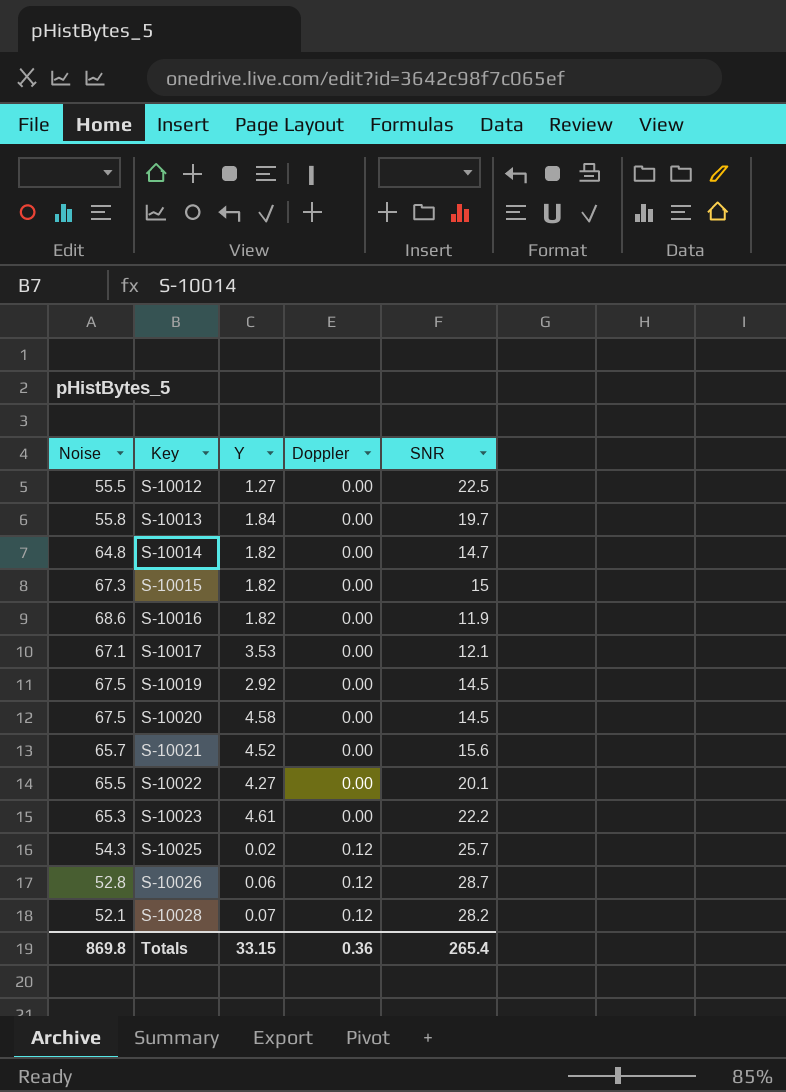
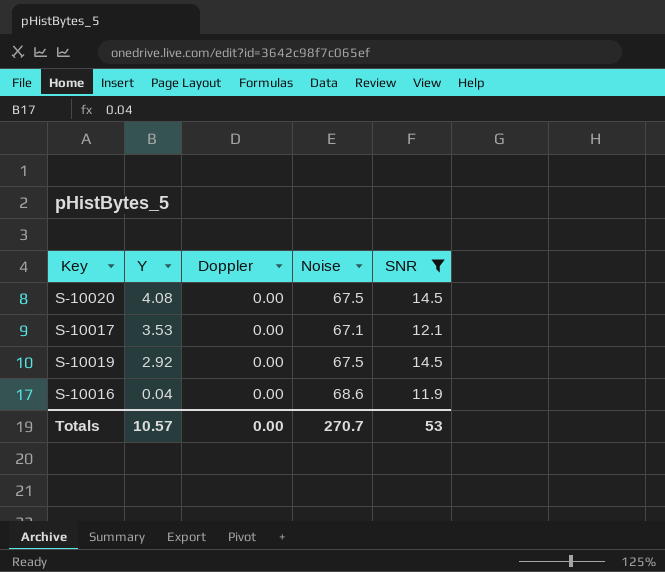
filter: none -> SNR <= 14.5
row order: Key ascending -> Y descending
column Noise | position: 1 -> 4
S-10020 | Y: 4.58 -> 4.08
S-10016 | Y: 1.82 -> 0.04
Totals | Y: 33.15 -> 10.57
Totals | Doppler: 0.36 -> 0.00
Totals | Noise: 869.8 -> 270.7
Totals | SNR: 265.4 -> 53

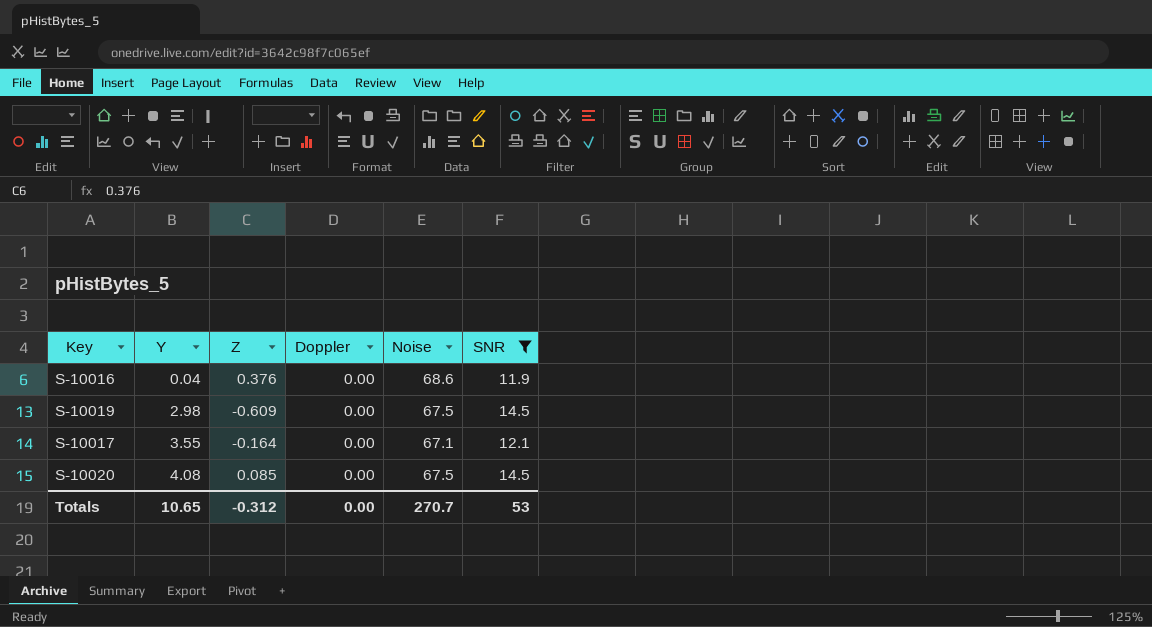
row order: Y descending -> Y ascending
column Z | position: none -> 3
S-10019 | Y: 2.92 -> 2.98
S-10017 | Y: 3.53 -> 3.55
Totals | Y: 10.57 -> 10.65

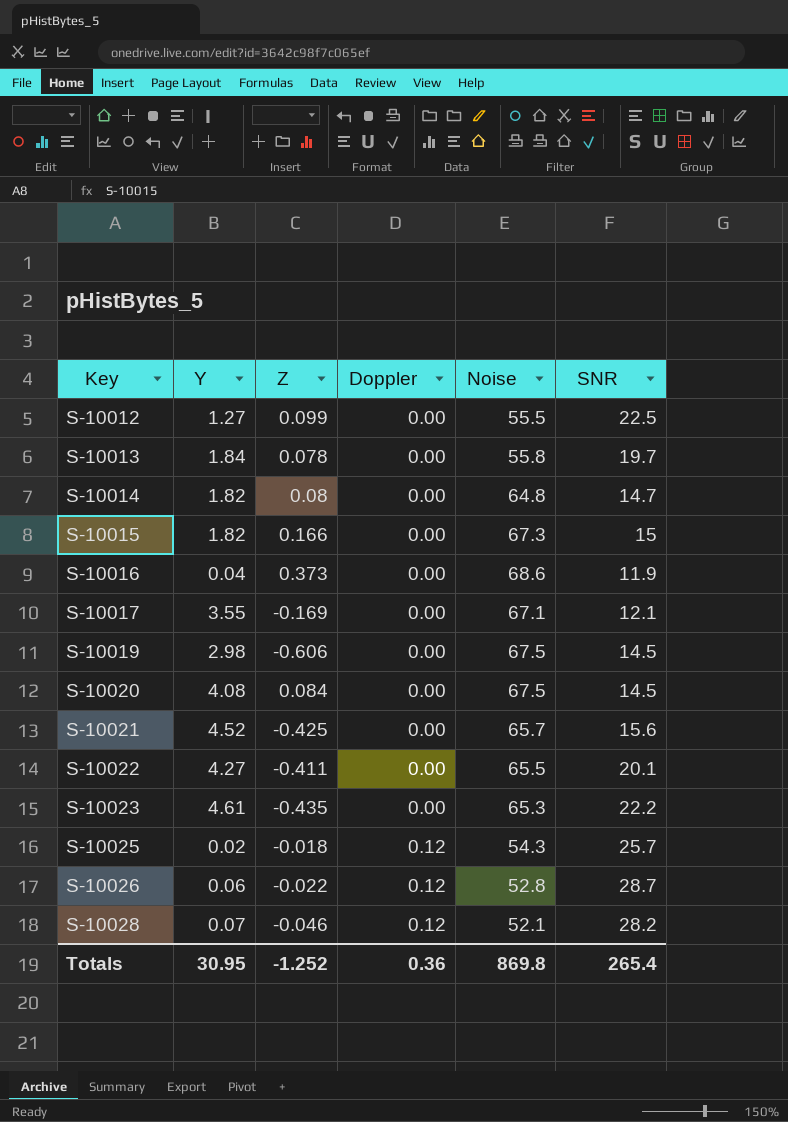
filter: SNR <= 14.5 -> none
row order: Y ascending -> Key ascending
S-10016 | Z: 0.376 -> 0.373
S-10017 | Z: -0.164 -> -0.169
S-10019 | Z: -0.609 -> -0.606
S-10020 | Z: 0.085 -> 0.084
Totals | Y: 10.65 -> 30.95
Totals | Z: -0.312 -> -1.252
Totals | Doppler: 0.00 -> 0.36
Totals | Noise: 270.7 -> 869.8
Totals | SNR: 53 -> 265.4

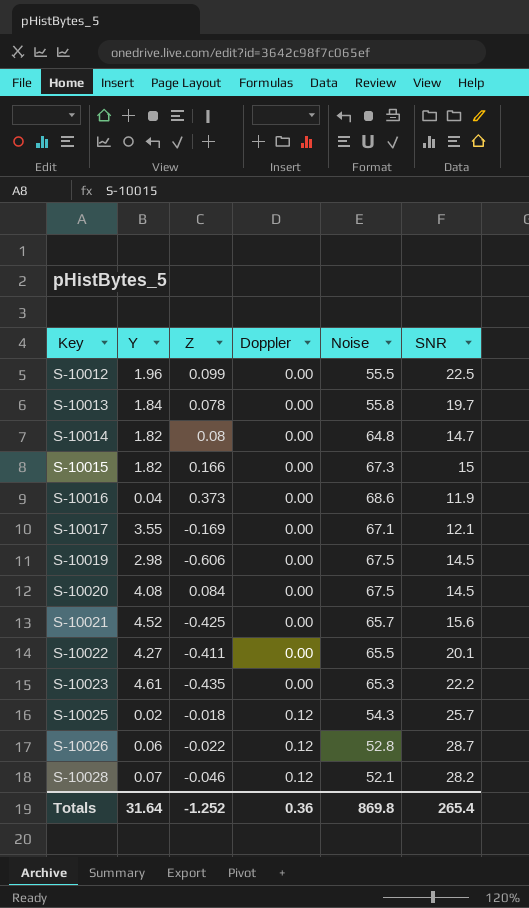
S-10012 | Y: 1.27 -> 1.96
Totals | Y: 30.95 -> 31.64

